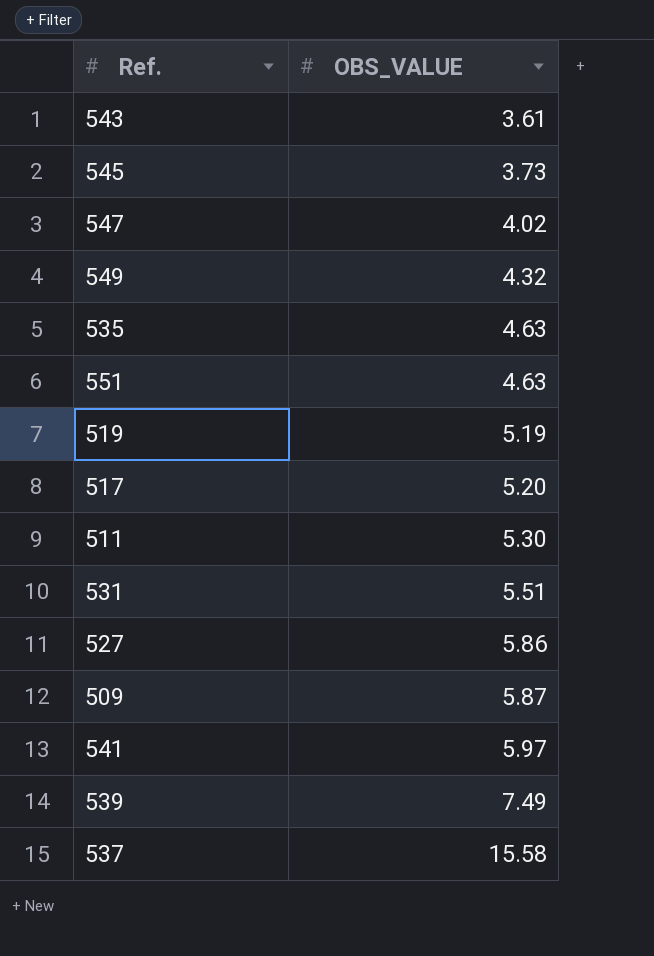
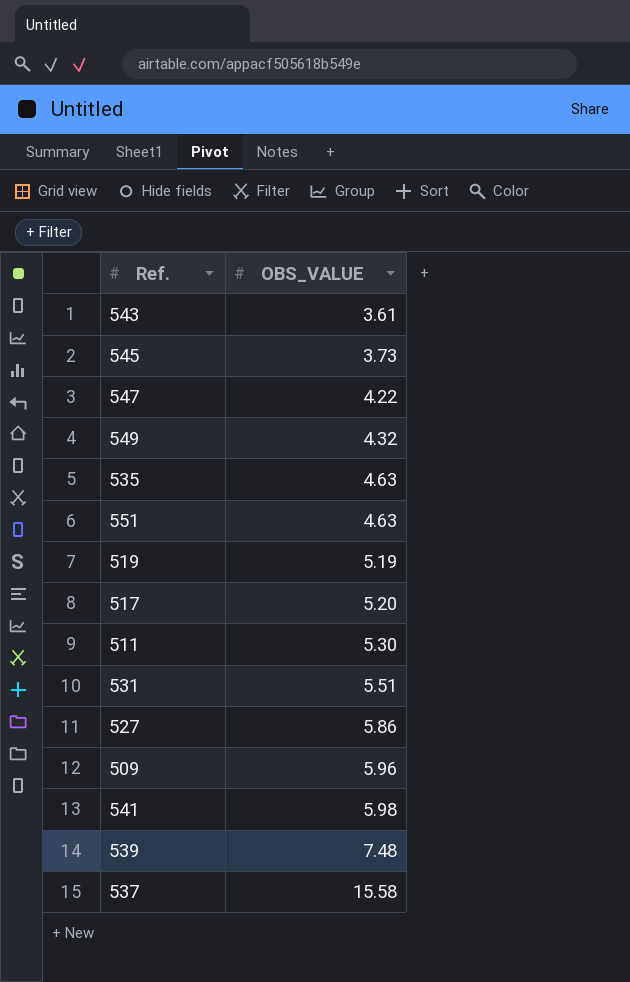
547 | OBS_VALUE: 4.02 -> 4.22
509 | OBS_VALUE: 5.87 -> 5.96
541 | OBS_VALUE: 5.97 -> 5.98
539 | OBS_VALUE: 7.49 -> 7.48

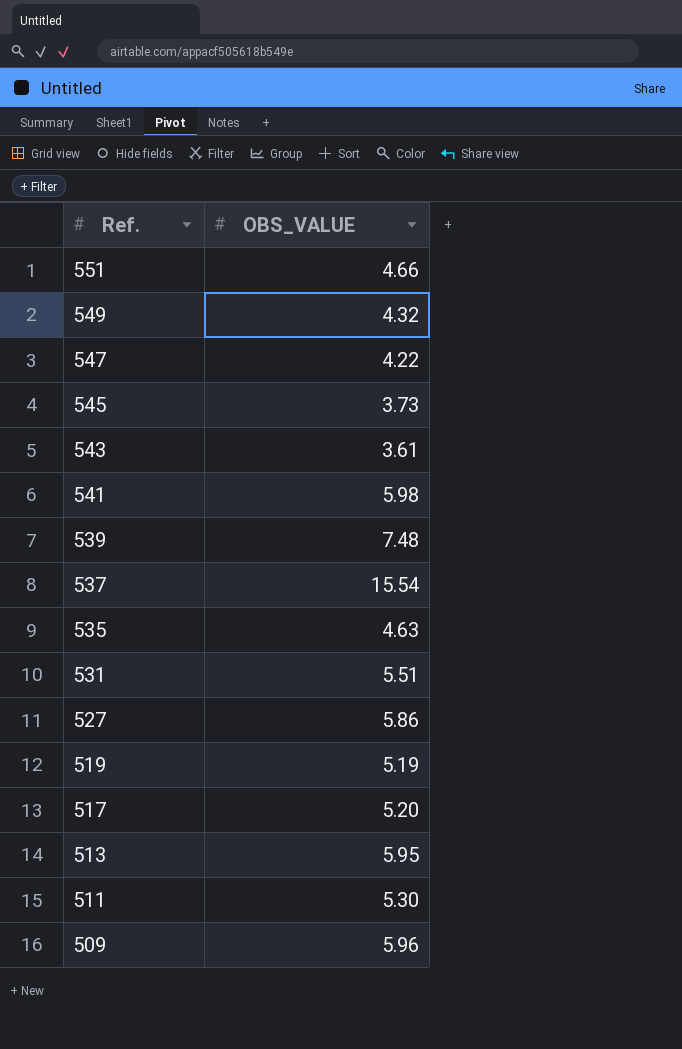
row order: OBS_VALUE ascending -> Ref. descending
551 | OBS_VALUE: 4.63 -> 4.66
537 | OBS_VALUE: 15.58 -> 15.54
row 513: none -> 5.95

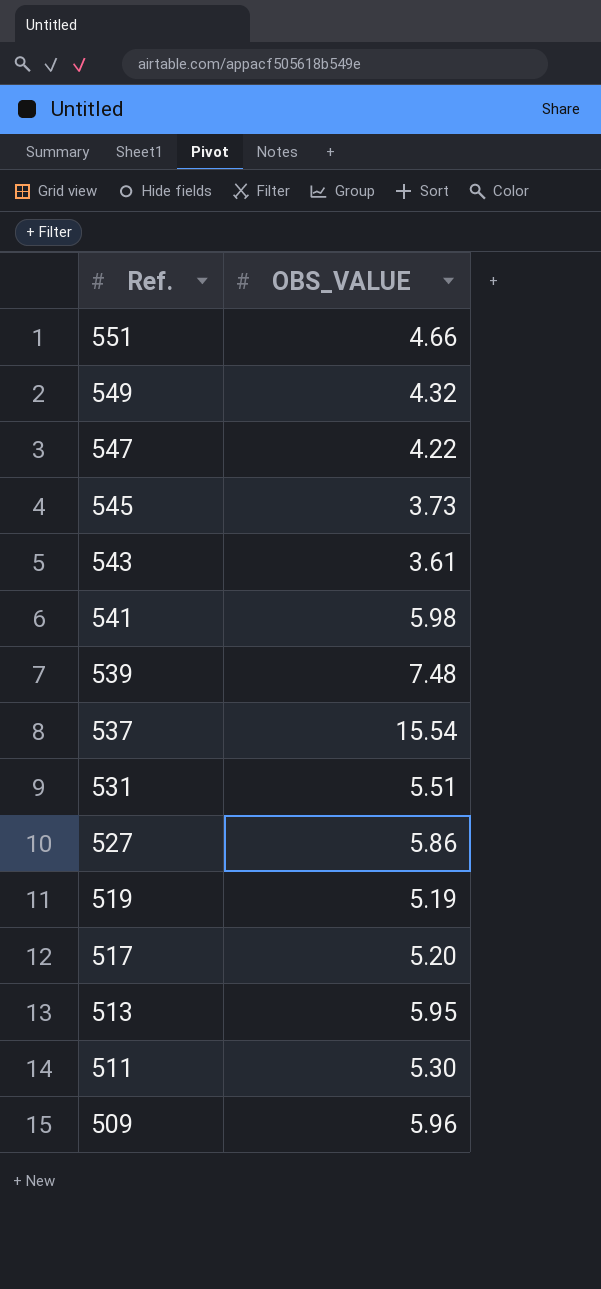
row 535: 4.63 -> none

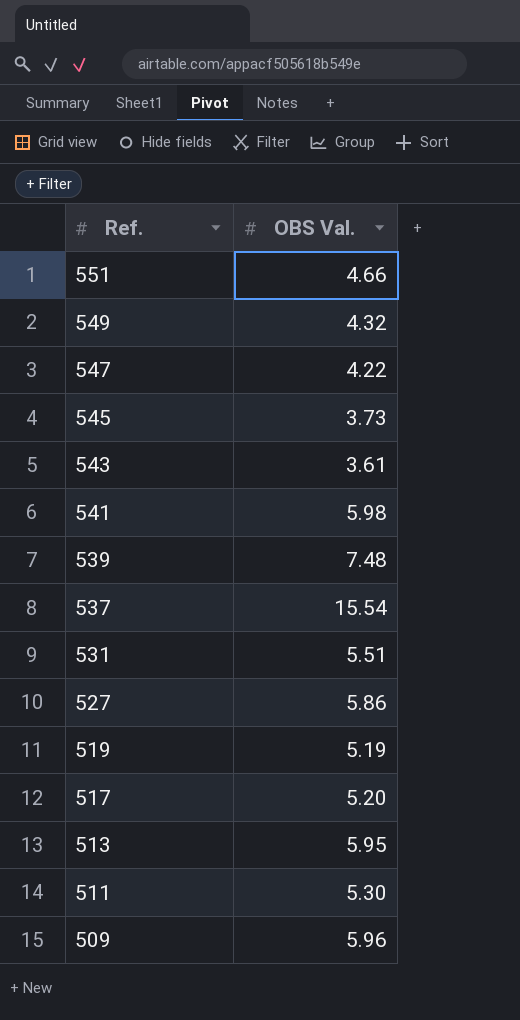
column name: OBS_VALUE -> OBS Val.

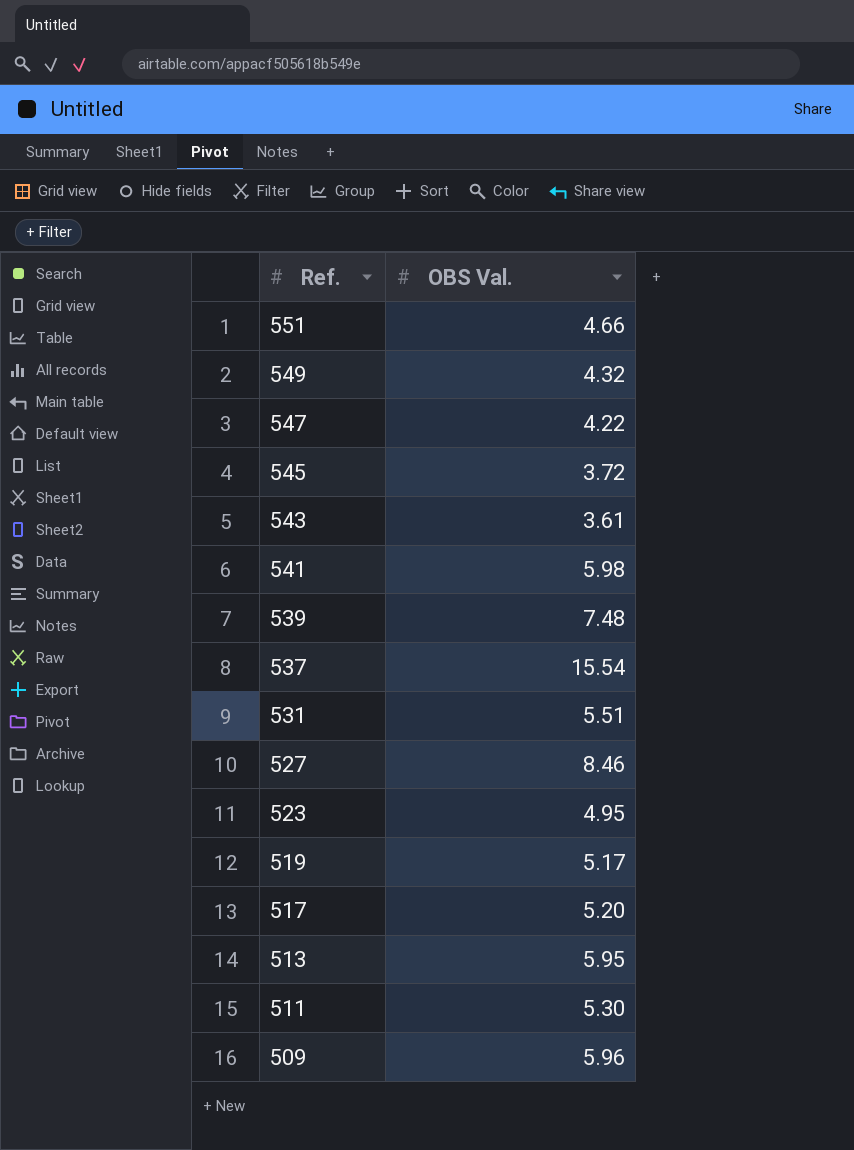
545 | OBS Val.: 3.73 -> 3.72
527 | OBS Val.: 5.86 -> 8.46
row 523: none -> 4.95
519 | OBS Val.: 5.19 -> 5.17

